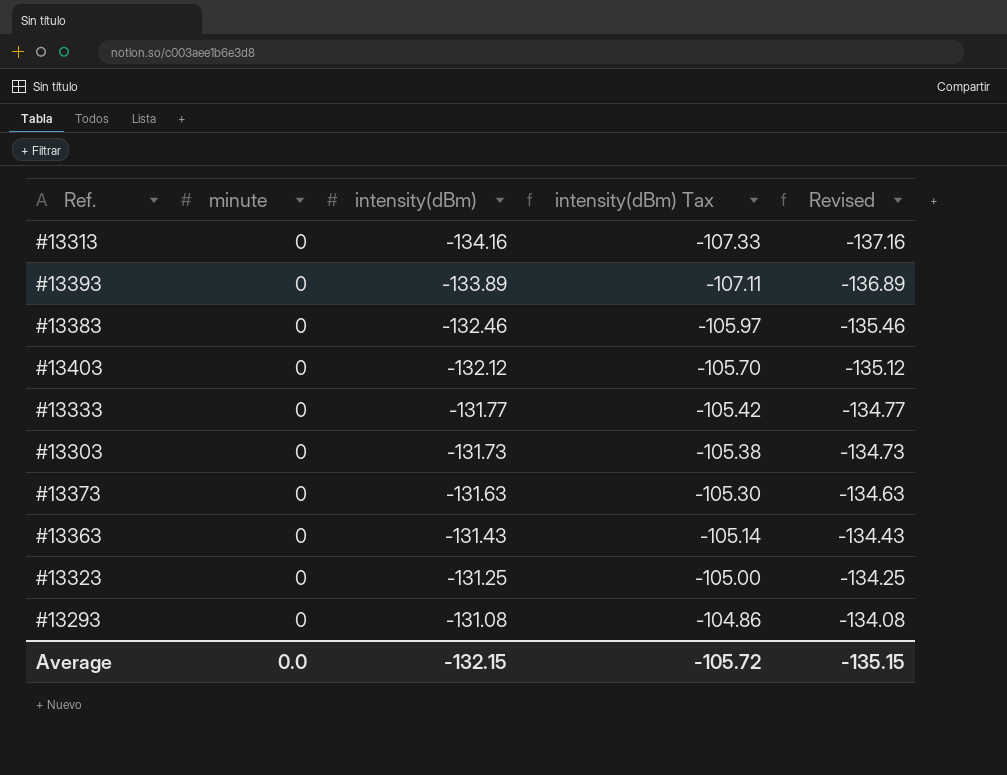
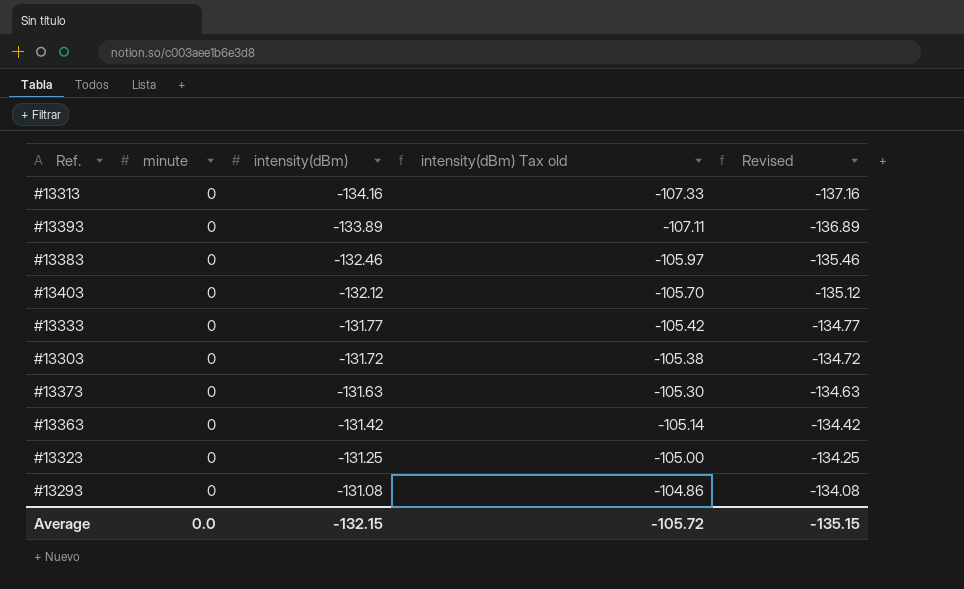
column name: intensity(dBm) Tax -> intensity(dBm) Tax old
#13303 | intensity(dBm): -131.73 -> -131.72
#13303 | Revised: -134.73 -> -134.72
#13363 | intensity(dBm): -131.43 -> -131.42
#13363 | Revised: -134.43 -> -134.42

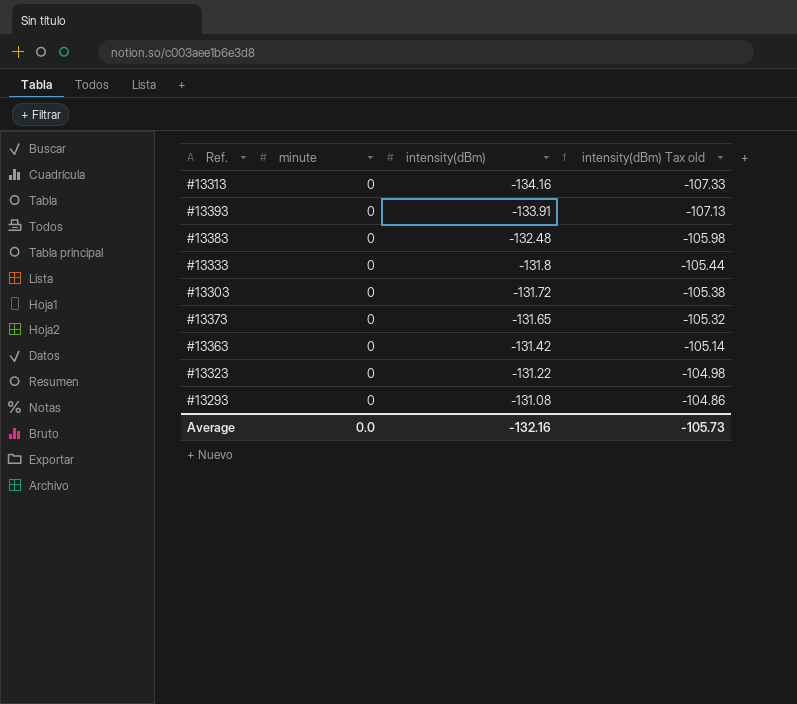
column Revised | formula: [intensity(dBm)] - 3 -> none
row #13403: 0 | -132.12 | -105.70 | -135.12 -> none
#13393 | intensity(dBm): -133.89 -> -133.91
#13393 | intensity(dBm) Tax old: -107.11 -> -107.13
#13383 | intensity(dBm): -132.46 -> -132.48
#13383 | intensity(dBm) Tax old: -105.97 -> -105.98
#13333 | intensity(dBm): -131.77 -> -131.8
#13333 | intensity(dBm) Tax old: -105.42 -> -105.44
#13373 | intensity(dBm): -131.63 -> -131.65
#13373 | intensity(dBm) Tax old: -105.30 -> -105.32
#13323 | intensity(dBm): -131.25 -> -131.22
#13323 | intensity(dBm) Tax old: -105.00 -> -104.98
Average | intensity(dBm): -132.15 -> -132.16
Average | intensity(dBm) Tax old: -105.72 -> -105.73

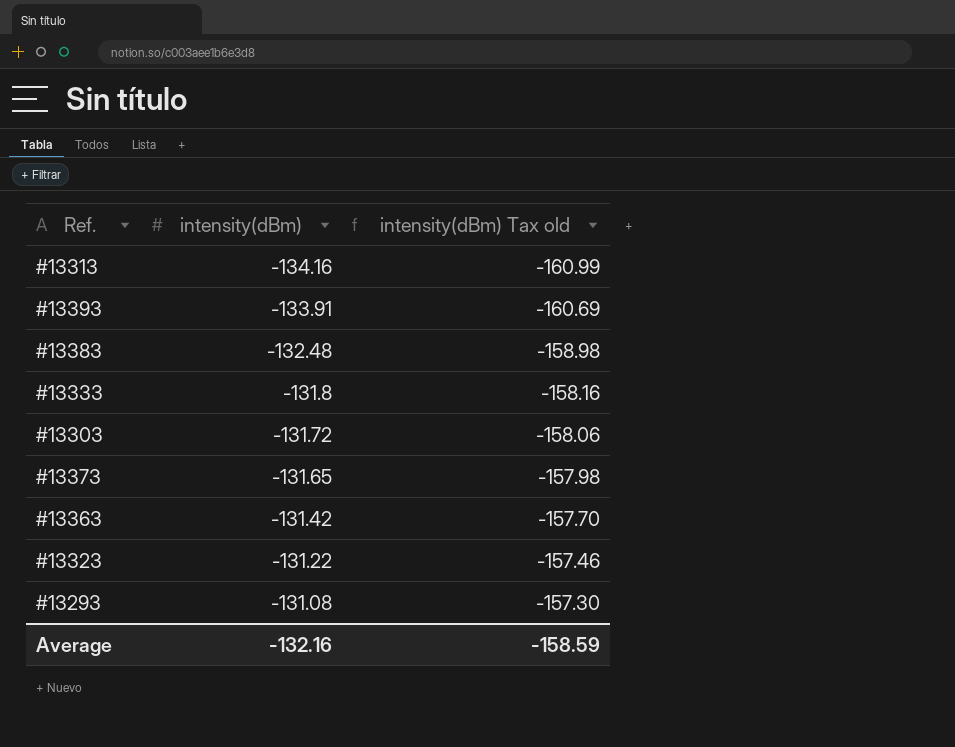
column minute | position: 2 -> none
column intensity(dBm) Tax old | formula: [intensity(dBm)] * 0.8 -> [intensity(dBm)] * 1.2
Average | intensity(dBm) Tax old: -105.73 -> -158.59

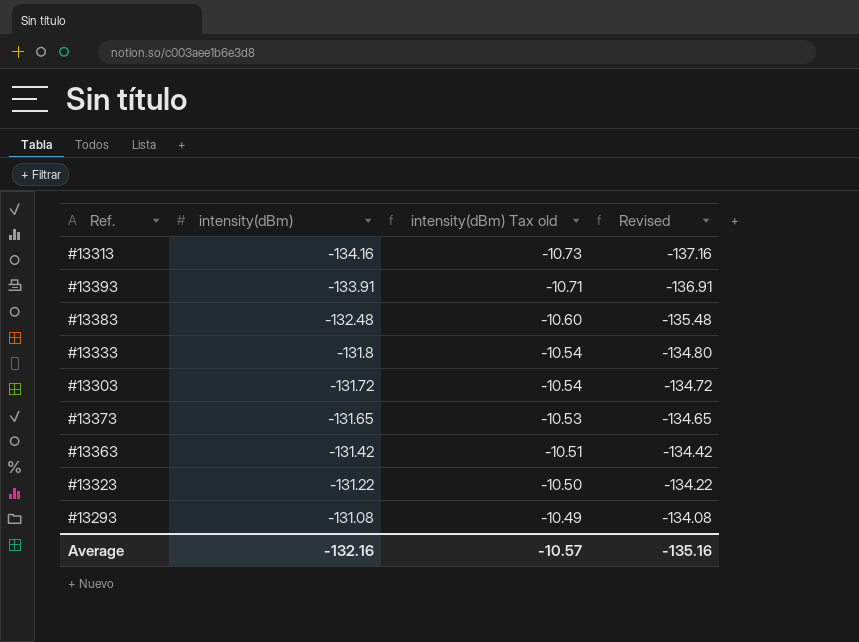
column intensity(dBm) Tax old | formula: [intensity(dBm)] * 1.2 -> [intensity(dBm)] * 0.08
column Revised | formula: none -> [intensity(dBm)] - 3
Average | intensity(dBm) Tax old: -158.59 -> -10.57

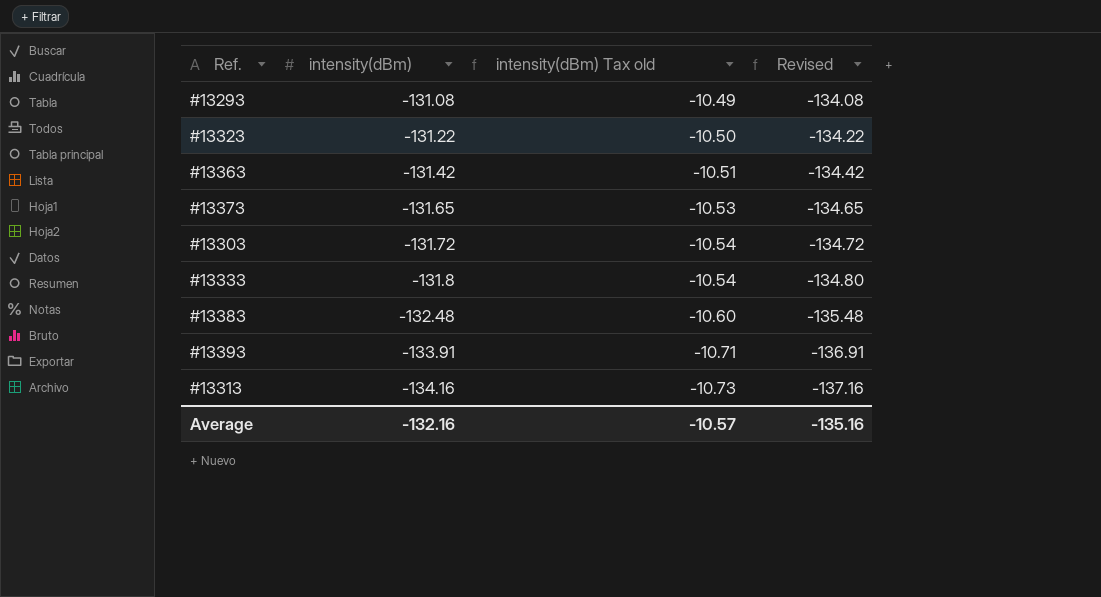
row order: intensity(dBm) ascending -> intensity(dBm) descending

